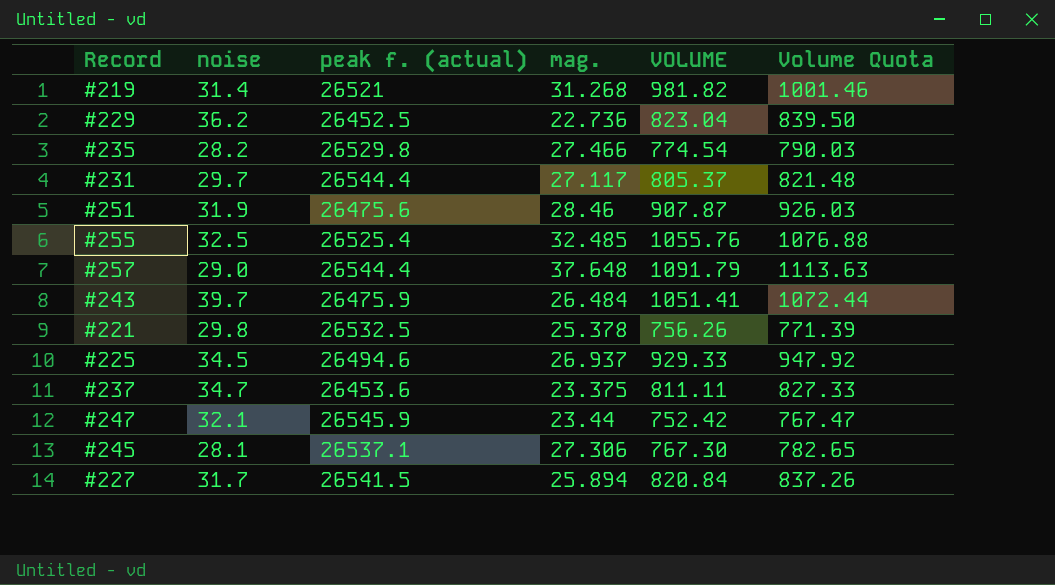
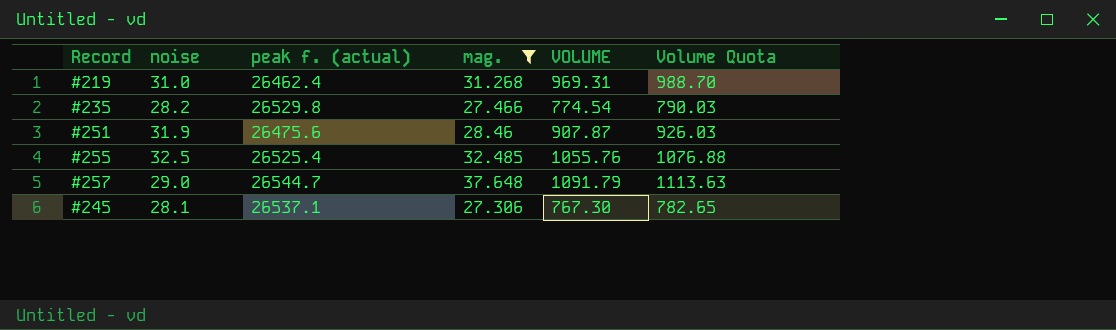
filter: none -> mag. >= 27.306
#219 | noise: 31.4 -> 31.0
#219 | peak f. (actual): 26521 -> 26462.4
#219 | VOLUME: 981.82 -> 969.31
#219 | Volume Quota: 1001.46 -> 988.70
#257 | peak f. (actual): 26544.4 -> 26544.7

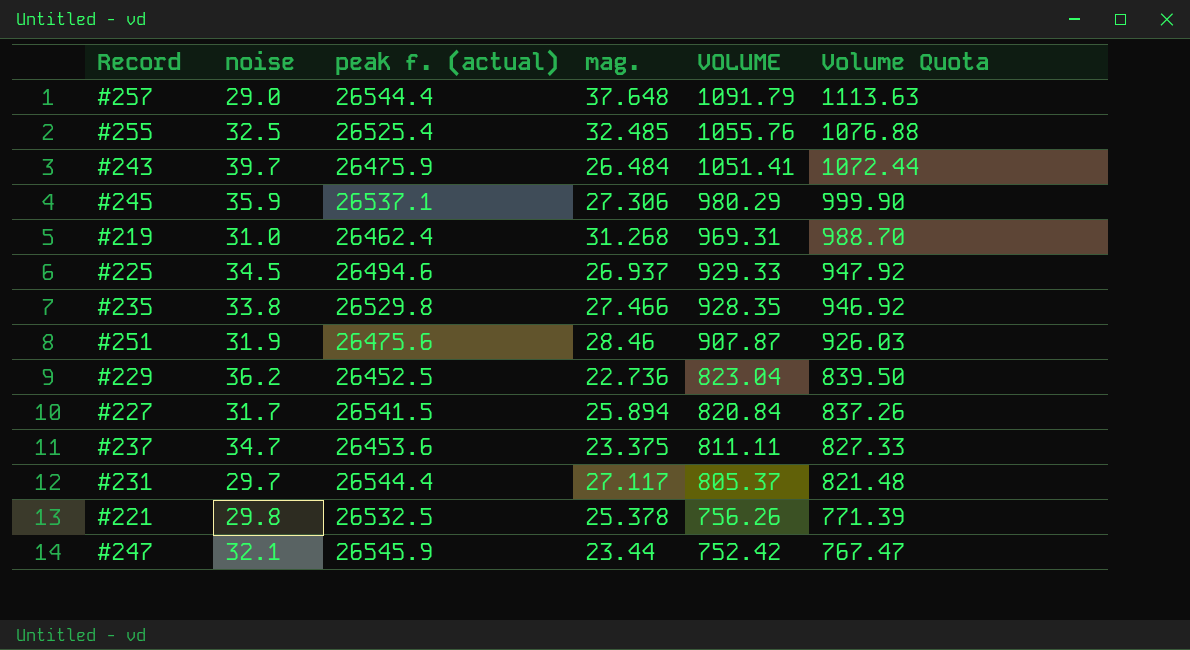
filter: mag. >= 27.306 -> none
row order: none -> VOLUME descending
#257 | peak f. (actual): 26544.7 -> 26544.4
#245 | noise: 28.1 -> 35.9
#245 | VOLUME: 767.30 -> 980.29
#245 | Volume Quota: 782.65 -> 999.90
#235 | noise: 28.2 -> 33.8
#235 | VOLUME: 774.54 -> 928.35
#235 | Volume Quota: 790.03 -> 946.92

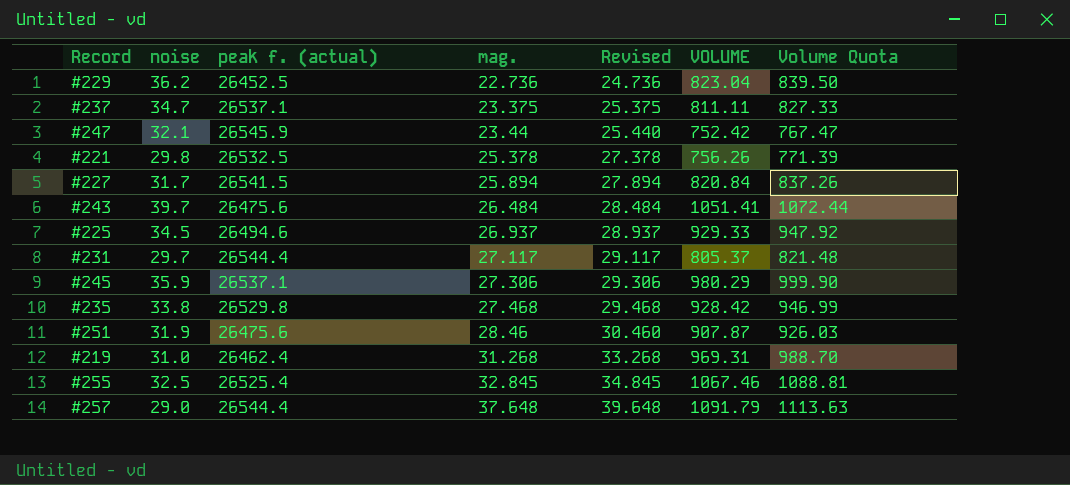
row order: VOLUME descending -> mag. ascending
column Revised | formula: none -> [mag.] + 2
#237 | peak f. (actual): 26453.6 -> 26537.1
#243 | peak f. (actual): 26475.9 -> 26475.6
#235 | mag.: 27.466 -> 27.468
#235 | VOLUME: 928.35 -> 928.42
#235 | Volume Quota: 946.92 -> 946.99
#255 | mag.: 32.485 -> 32.845
#255 | VOLUME: 1055.76 -> 1067.46
#255 | Volume Quota: 1076.88 -> 1088.81

